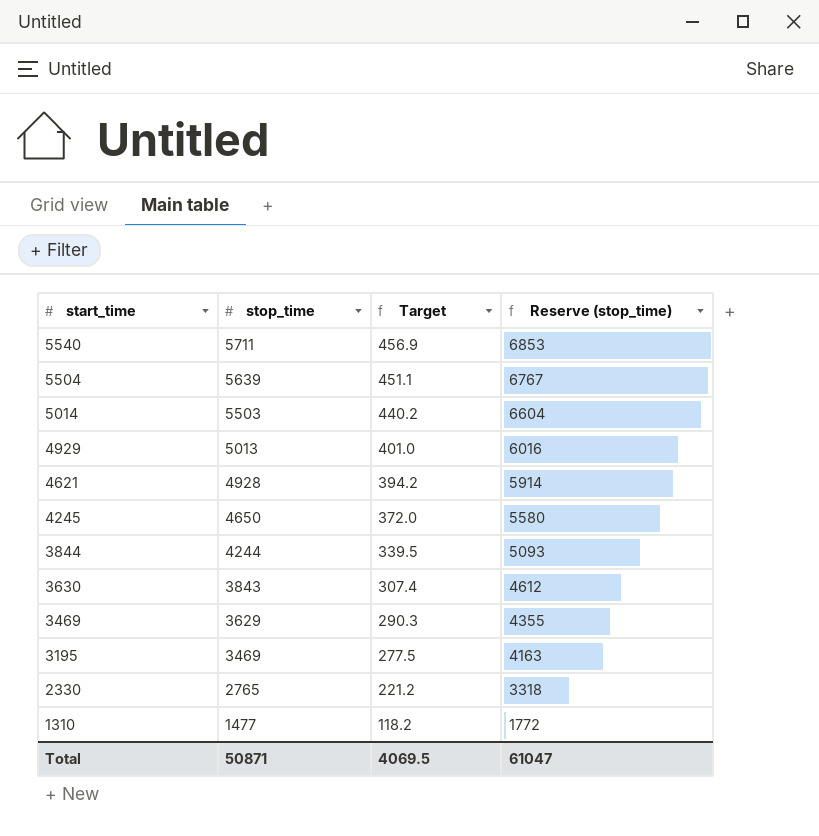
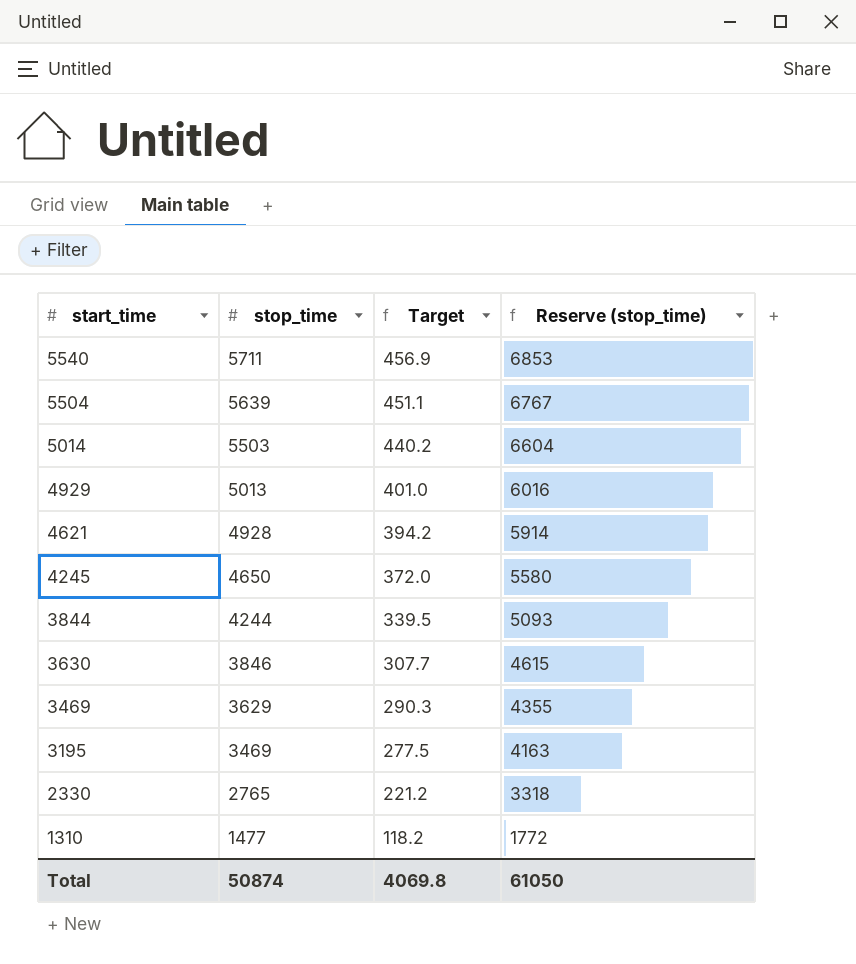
3630 | stop_time: 3843 -> 3846
3630 | Target: 307.4 -> 307.7
3630 | Reserve (stop_time): 4612 -> 4615
Total | stop_time: 50871 -> 50874
Total | Target: 4069.5 -> 4069.8
Total | Reserve (stop_time): 61047 -> 61050

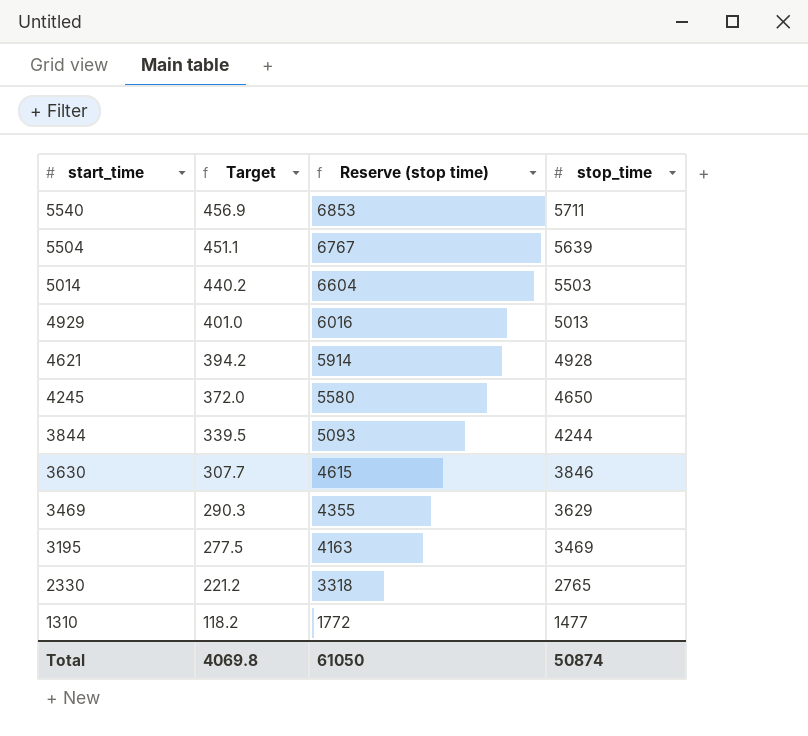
column name: Reserve (stop_time) -> Reserve (stop time)
column stop_time | position: 2 -> 4

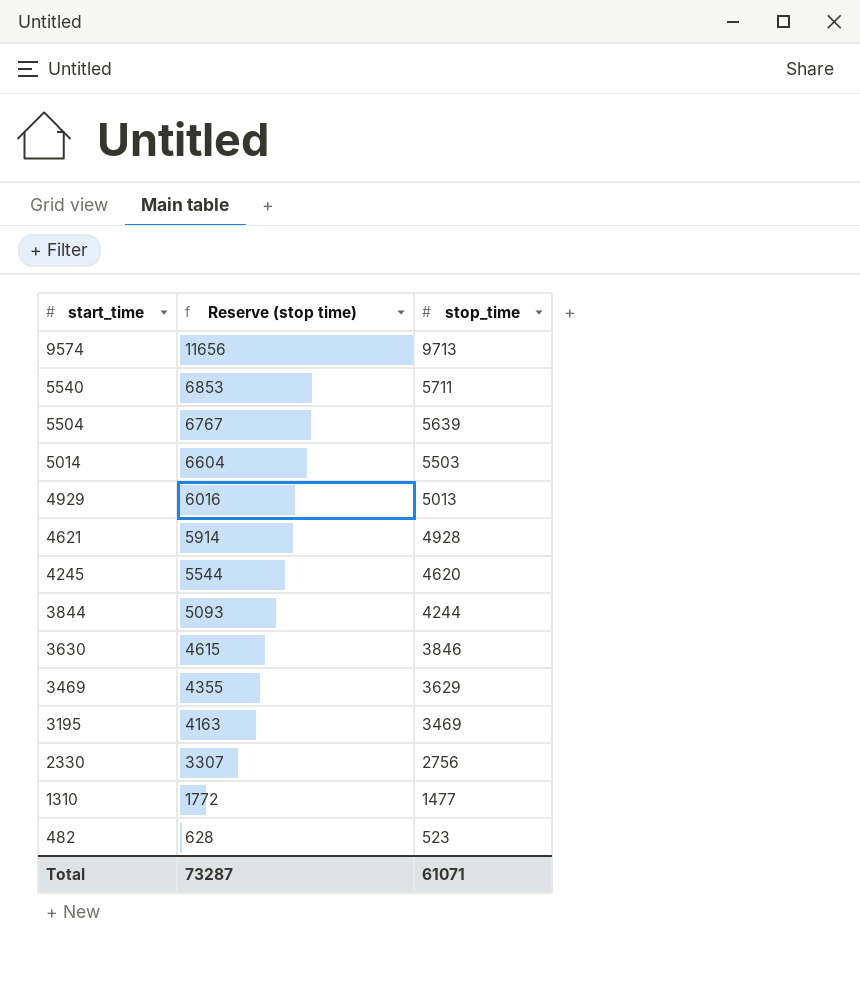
column Target | formula: [stop_time] * 0.08 -> none
row 9574: none -> 11656 | 9713
4245 | Reserve (stop time): 5580 -> 5544
4245 | stop_time: 4650 -> 4620
2330 | Reserve (stop time): 3318 -> 3307
2330 | stop_time: 2765 -> 2756
row 482: none -> 628 | 523
Total | Reserve (stop time): 61050 -> 73287
Total | stop_time: 50874 -> 61071

